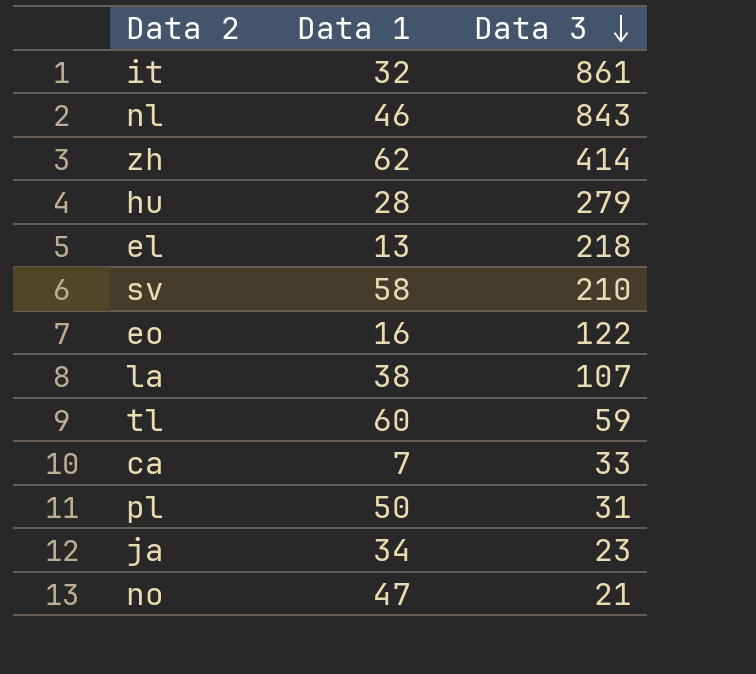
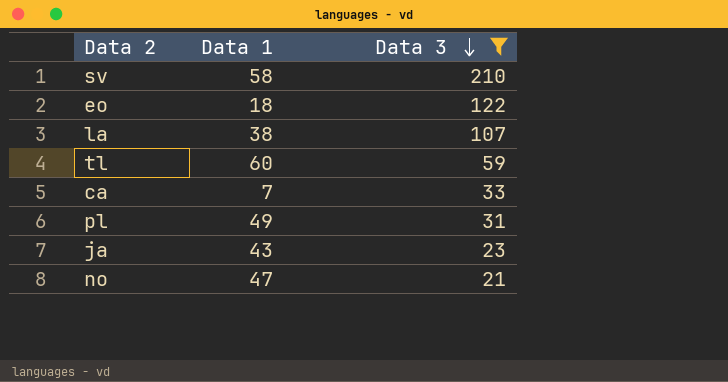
filter: none -> Data 3 <= 210
eo | Data 1: 16 -> 18
pl | Data 1: 50 -> 49
ja | Data 1: 34 -> 43

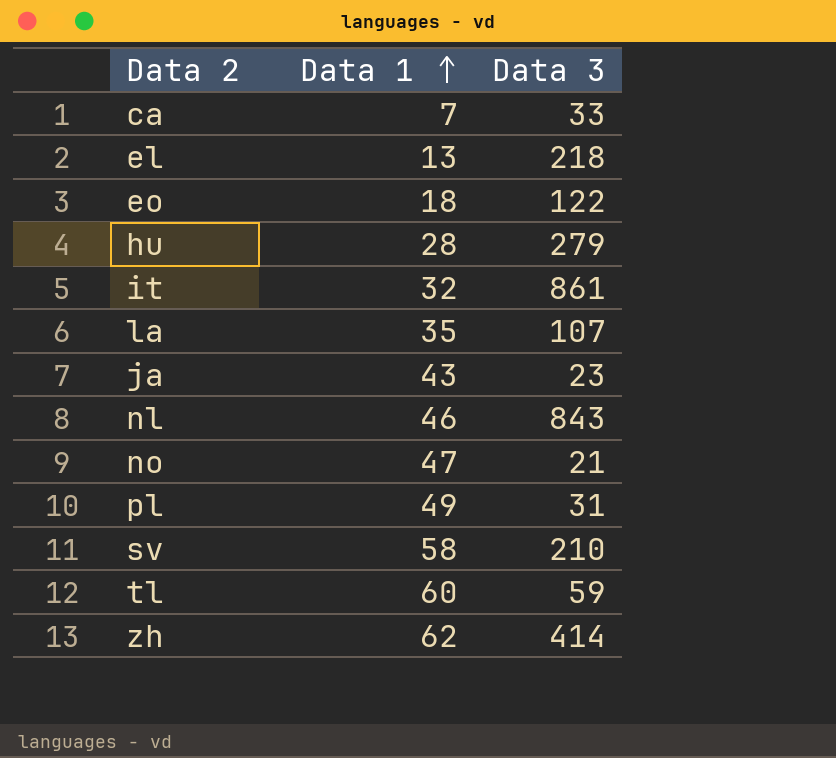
filter: Data 3 <= 210 -> none
row order: Data 3 descending -> Data 1 ascending
la | Data 1: 38 -> 35

